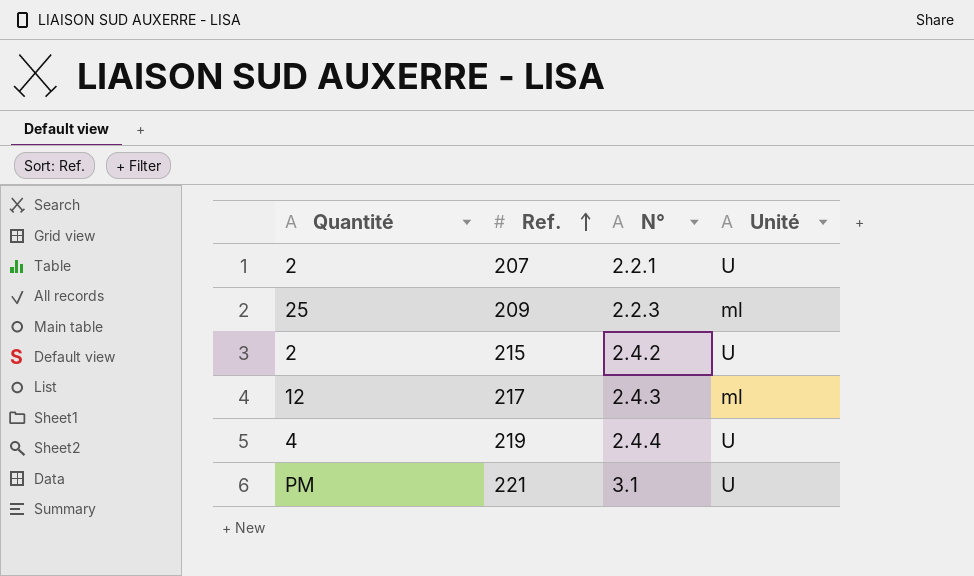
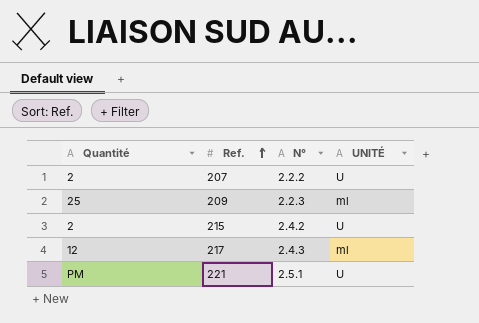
column name: Unité -> UNITÉ
row 219: 4 | 2.4.4 | U -> none
207 | N°: 2.2.1 -> 2.2.2
221 | N°: 3.1 -> 2.5.1

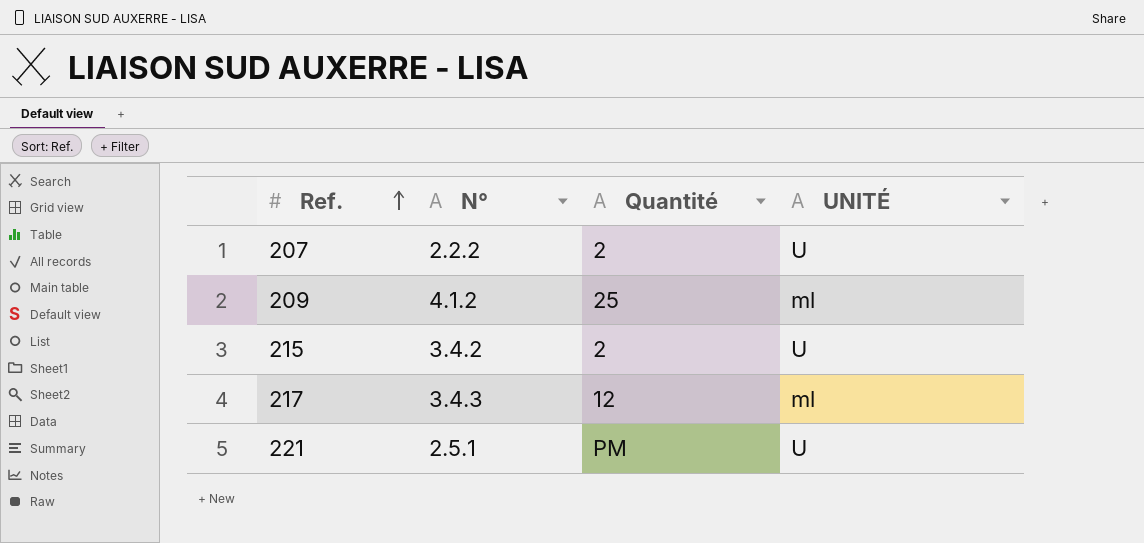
column Quantité | position: 1 -> 3
209 | N°: 2.2.3 -> 4.1.2
215 | N°: 2.4.2 -> 3.4.2
217 | N°: 2.4.3 -> 3.4.3

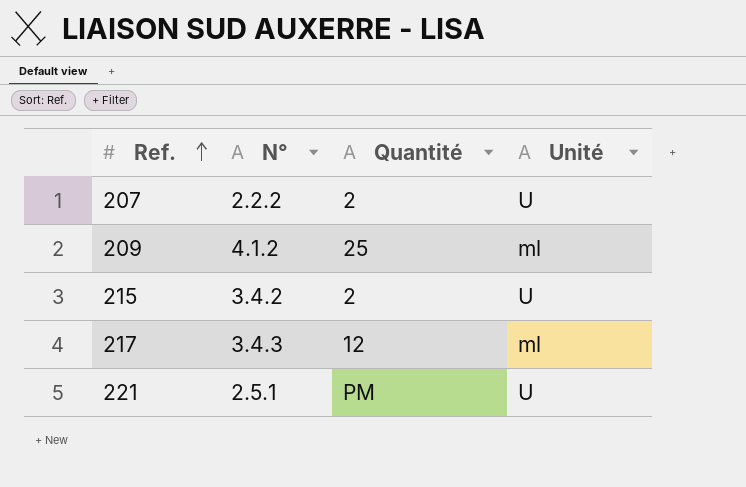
column name: UNITÉ -> Unité

